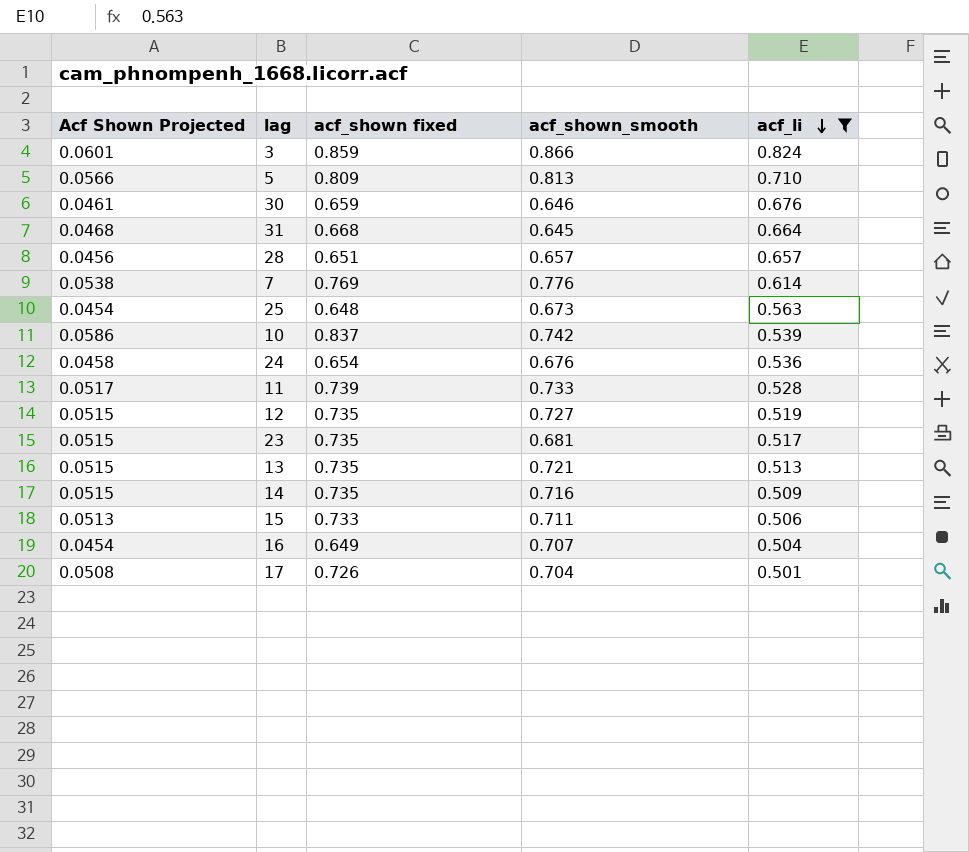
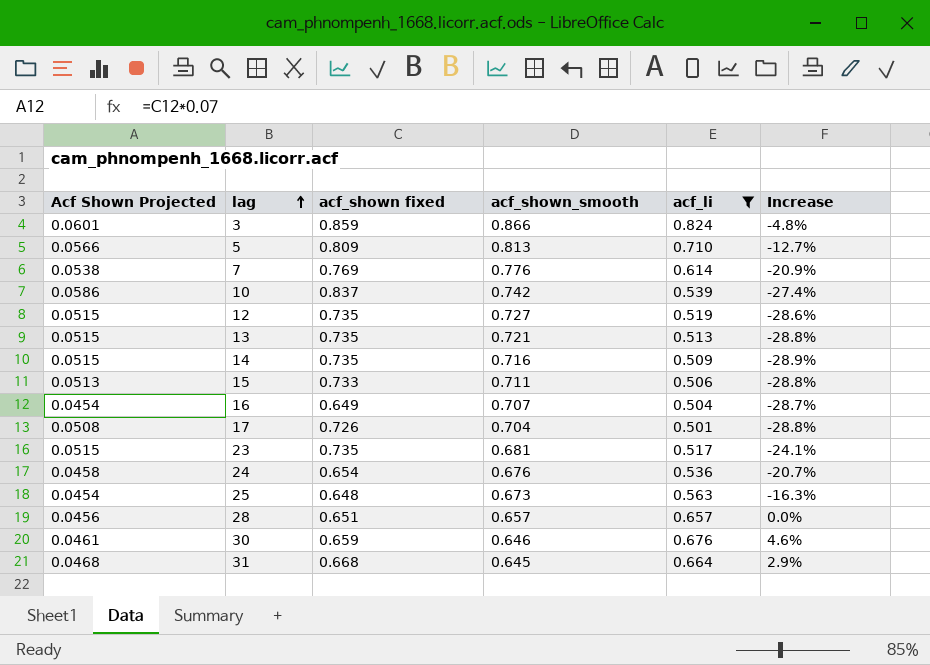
row order: acf_li descending -> lag ascending
column Increase | formula: none -> ([acf_li] - [acf_shown_smooth]) / [acf_shown_smooth]
row 11: 0.0517 | 0.739 | 0.733 | 0.528 -> none

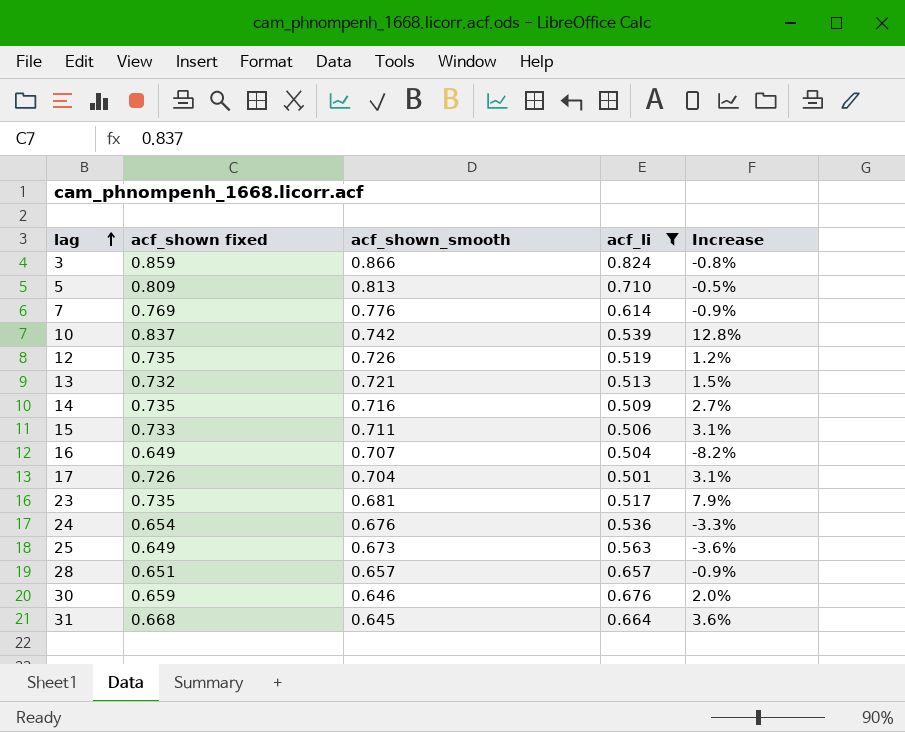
column Acf Shown Projected | formula: [acf_shown fixed] * 0.07 -> none
column Increase | formula: ([acf_li] - [acf_shown_smooth]) / [acf_shown_smooth] -> ([acf_shown fixed] - [acf_shown_smooth]) / [acf_shown_smooth]
12 | acf_shown_smooth: 0.727 -> 0.726
13 | acf_shown fixed: 0.735 -> 0.732
25 | acf_shown fixed: 0.648 -> 0.649

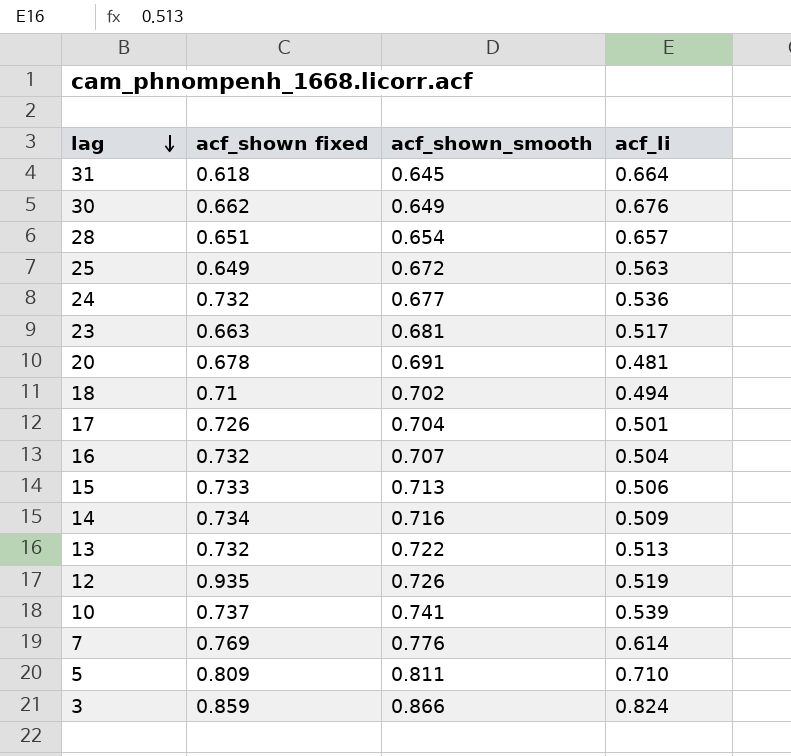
filter: acf_li >= 0.501 -> none
row order: lag ascending -> lag descending
column Increase | formula: ([acf_shown fixed] - [acf_shown_smooth]) / [acf_shown_smooth] -> none
31 | acf_shown fixed: 0.668 -> 0.618
30 | acf_shown fixed: 0.659 -> 0.662
30 | acf_shown_smooth: 0.646 -> 0.649
28 | acf_shown_smooth: 0.657 -> 0.654
25 | acf_shown_smooth: 0.673 -> 0.672
24 | acf_shown fixed: 0.654 -> 0.732
24 | acf_shown_smooth: 0.676 -> 0.677
23 | acf_shown fixed: 0.735 -> 0.663
16 | acf_shown fixed: 0.649 -> 0.732
15 | acf_shown_smooth: 0.711 -> 0.713
14 | acf_shown fixed: 0.735 -> 0.734
13 | acf_shown_smooth: 0.721 -> 0.722
12 | acf_shown fixed: 0.735 -> 0.935
10 | acf_shown fixed: 0.837 -> 0.737
10 | acf_shown_smooth: 0.742 -> 0.741
5 | acf_shown_smooth: 0.813 -> 0.811

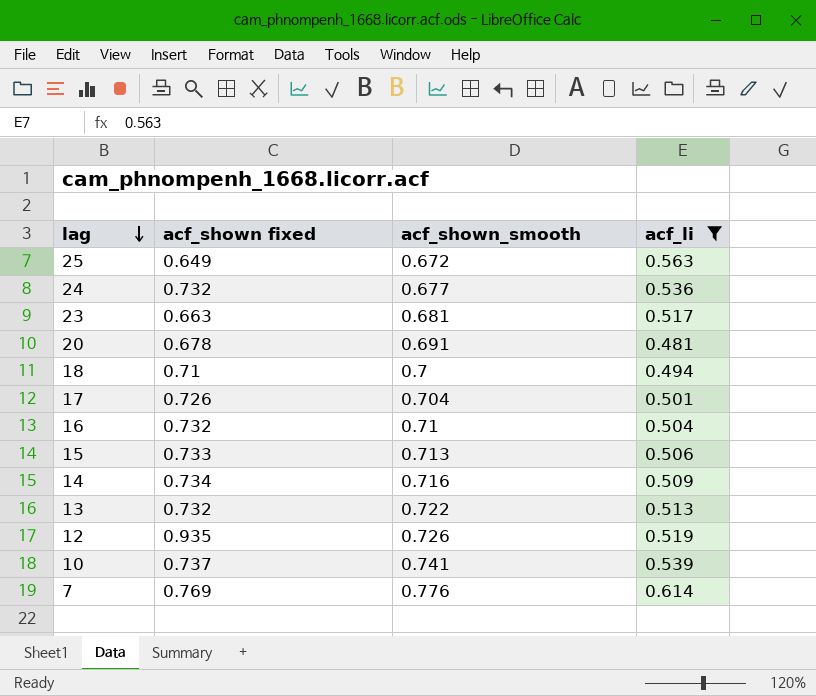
filter: none -> acf_li <= 0.614
18 | acf_shown_smooth: 0.702 -> 0.7
16 | acf_shown_smooth: 0.707 -> 0.71

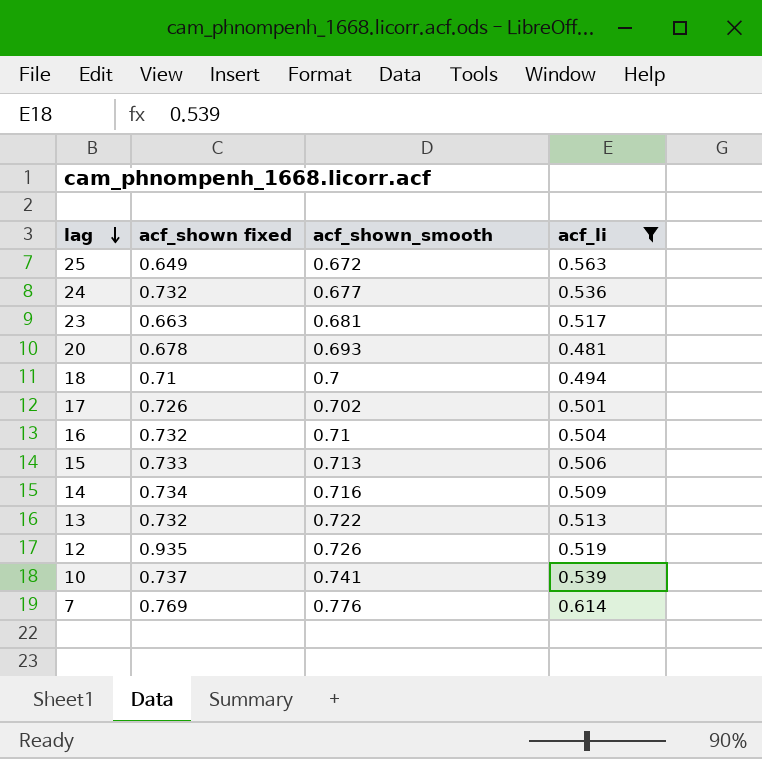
20 | acf_shown_smooth: 0.691 -> 0.693
17 | acf_shown_smooth: 0.704 -> 0.702

